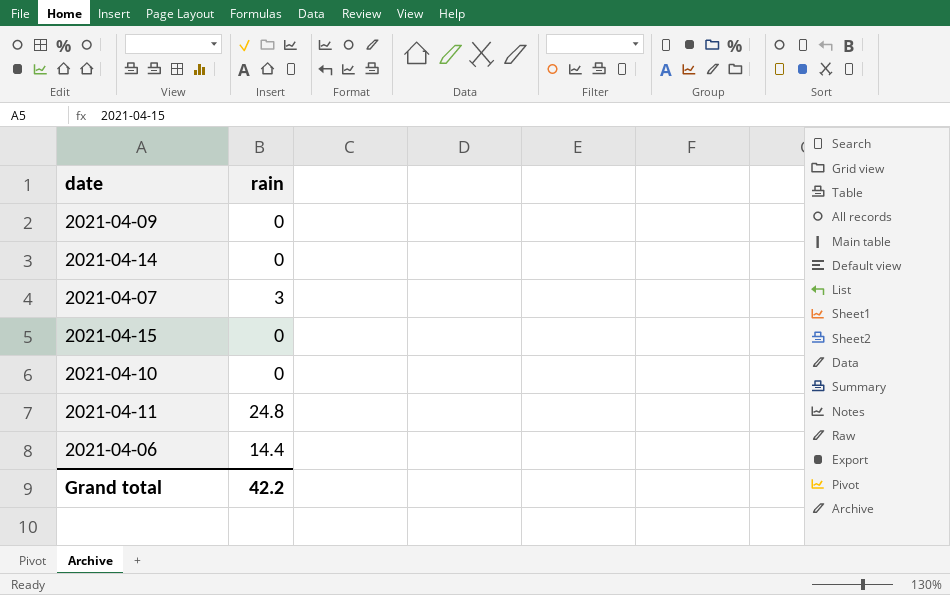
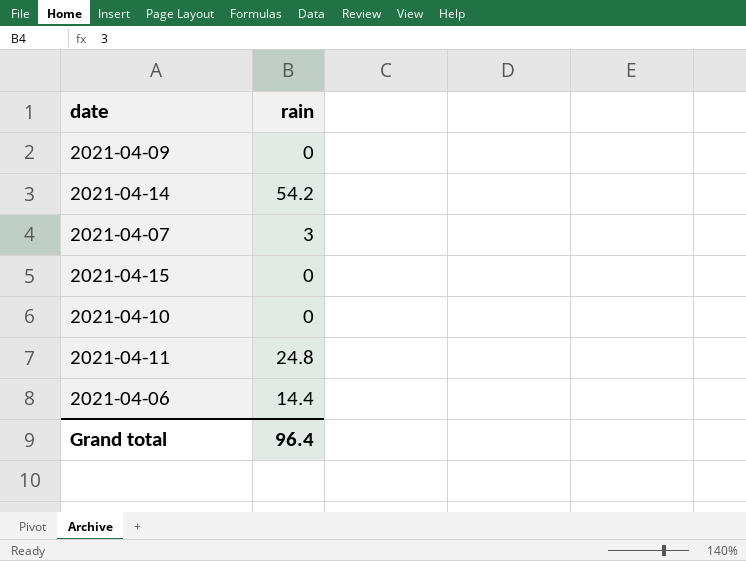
2021-04-14 | rain: 0 -> 54.2
Grand total | rain: 42.2 -> 96.4

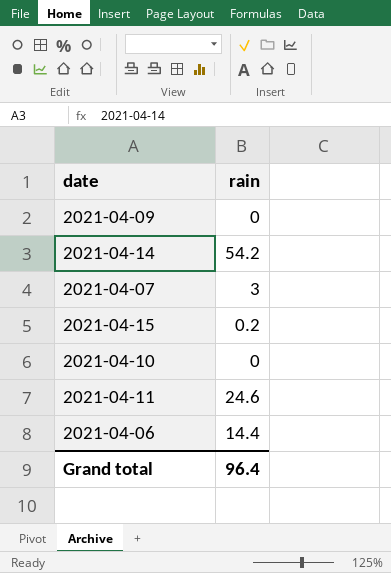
2021-04-15 | rain: 0 -> 0.2
2021-04-11 | rain: 24.8 -> 24.6

